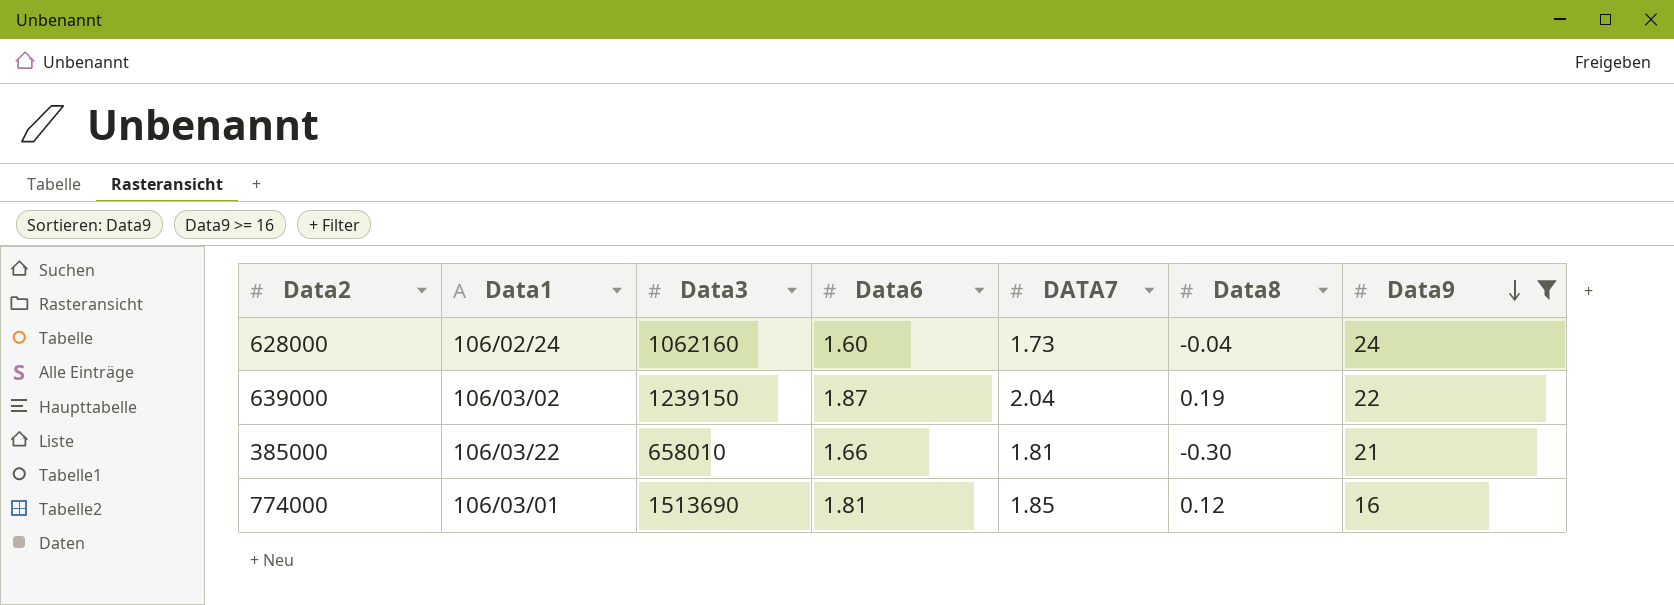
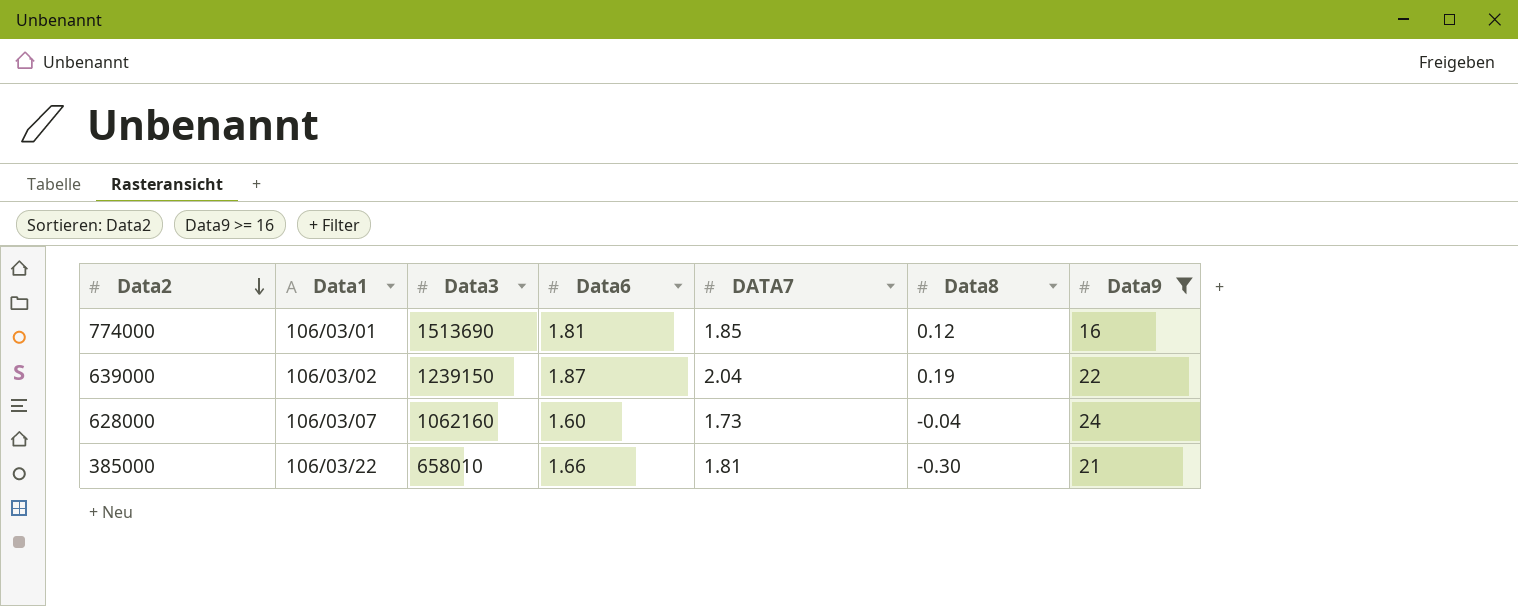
row order: Data9 descending -> Data2 descending
628000 | Data1: 106/02/24 -> 106/03/07

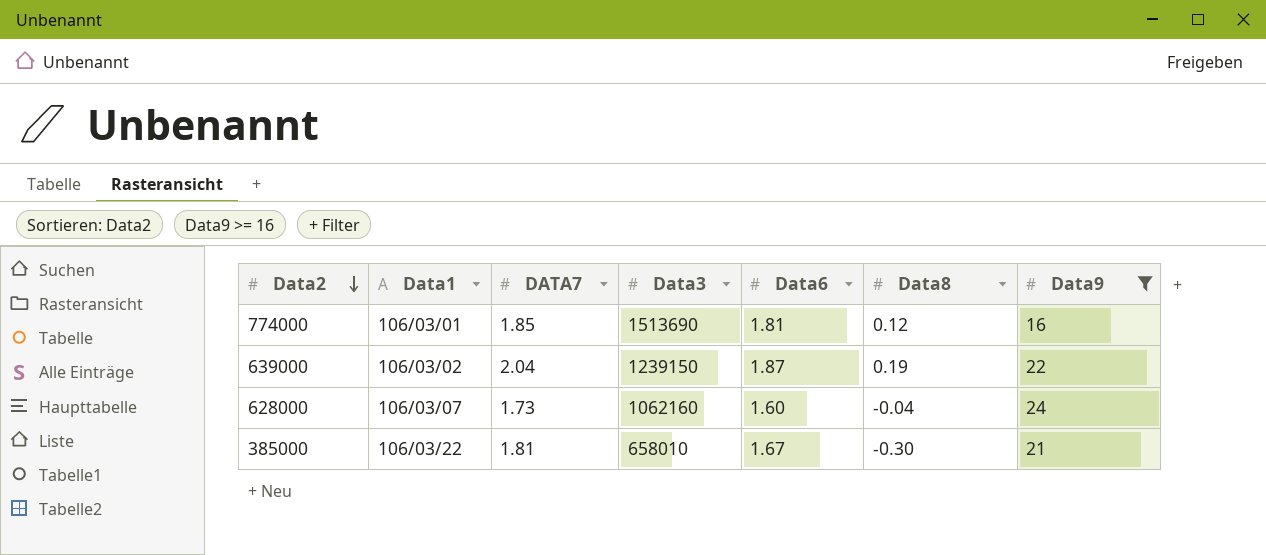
column DATA7 | position: 5 -> 3
385000 | Data6: 1.66 -> 1.67

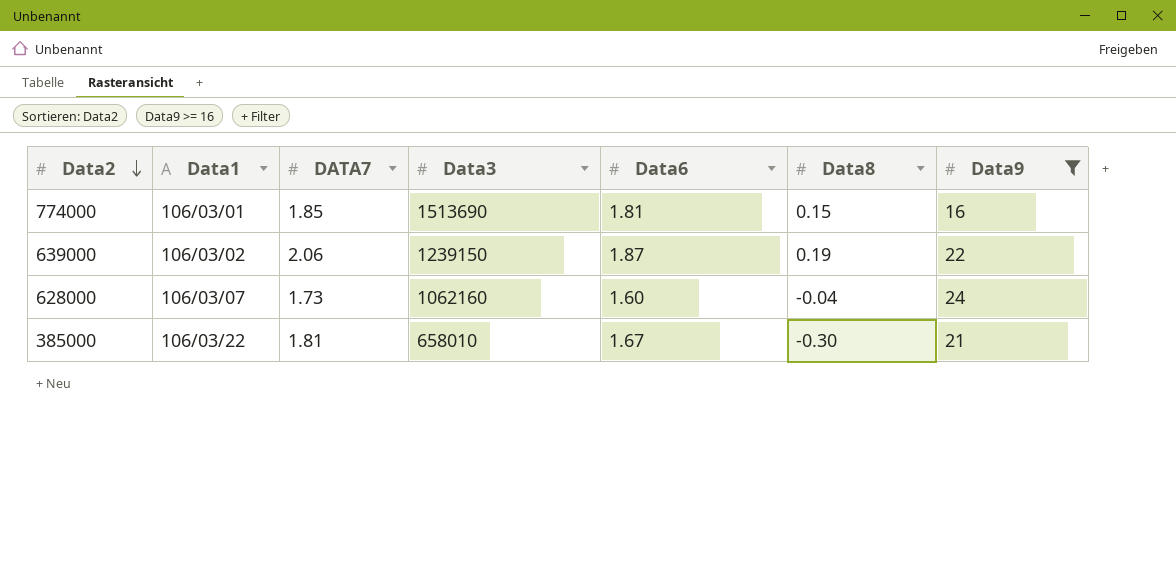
774000 | Data8: 0.12 -> 0.15
639000 | DATA7: 2.04 -> 2.06

